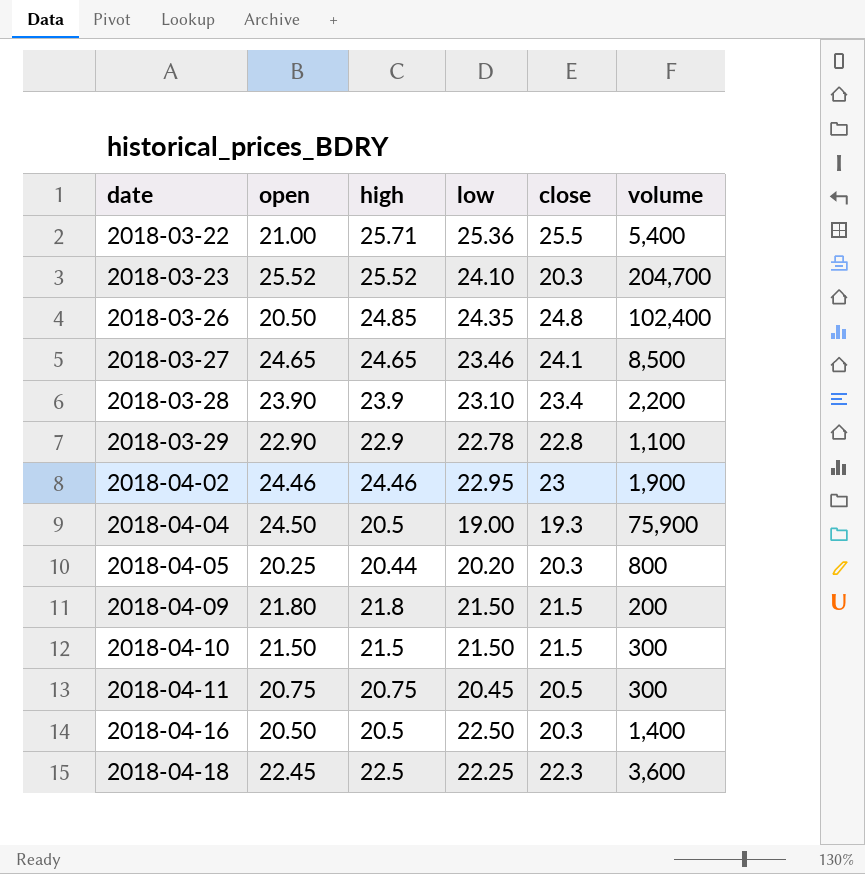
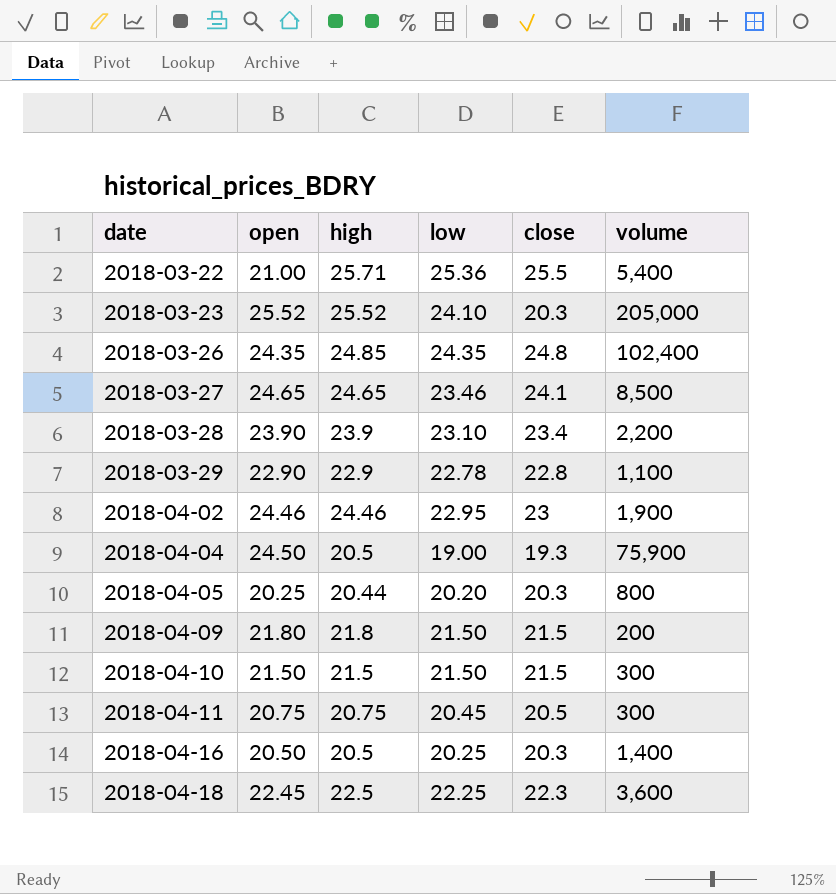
2018-03-23 | volume: 204,700 -> 205,000
2018-03-26 | open: 20.50 -> 24.35
2018-04-16 | low: 22.50 -> 20.25

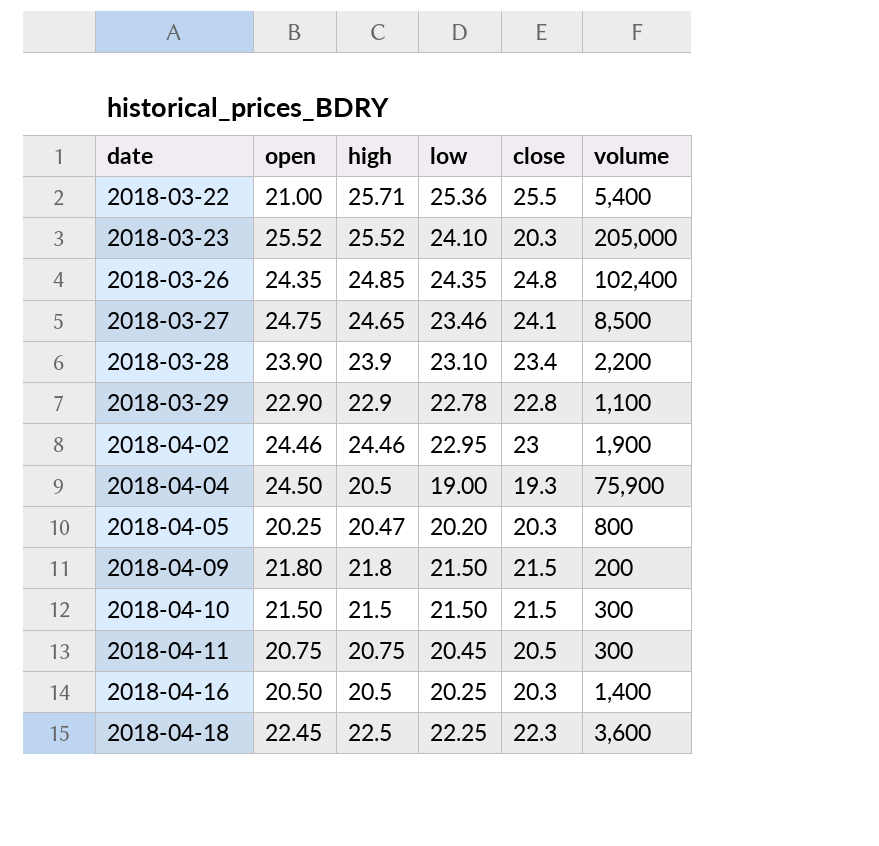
2018-03-27 | open: 24.65 -> 24.75
2018-04-05 | high: 20.44 -> 20.47

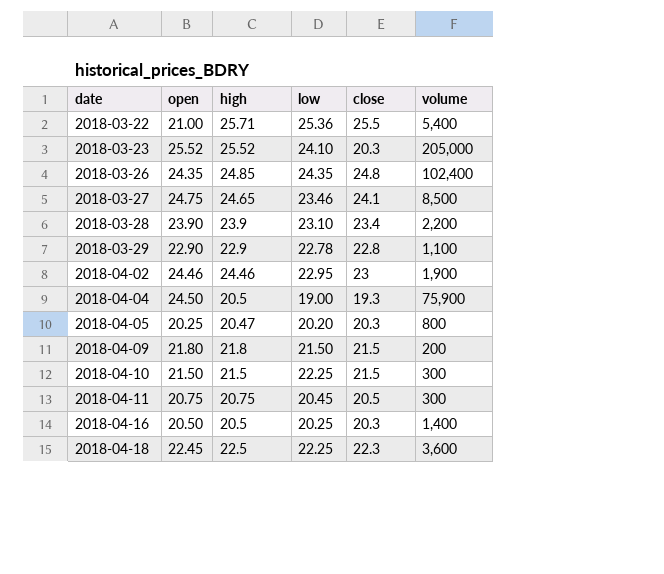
2018-04-10 | low: 21.50 -> 22.25

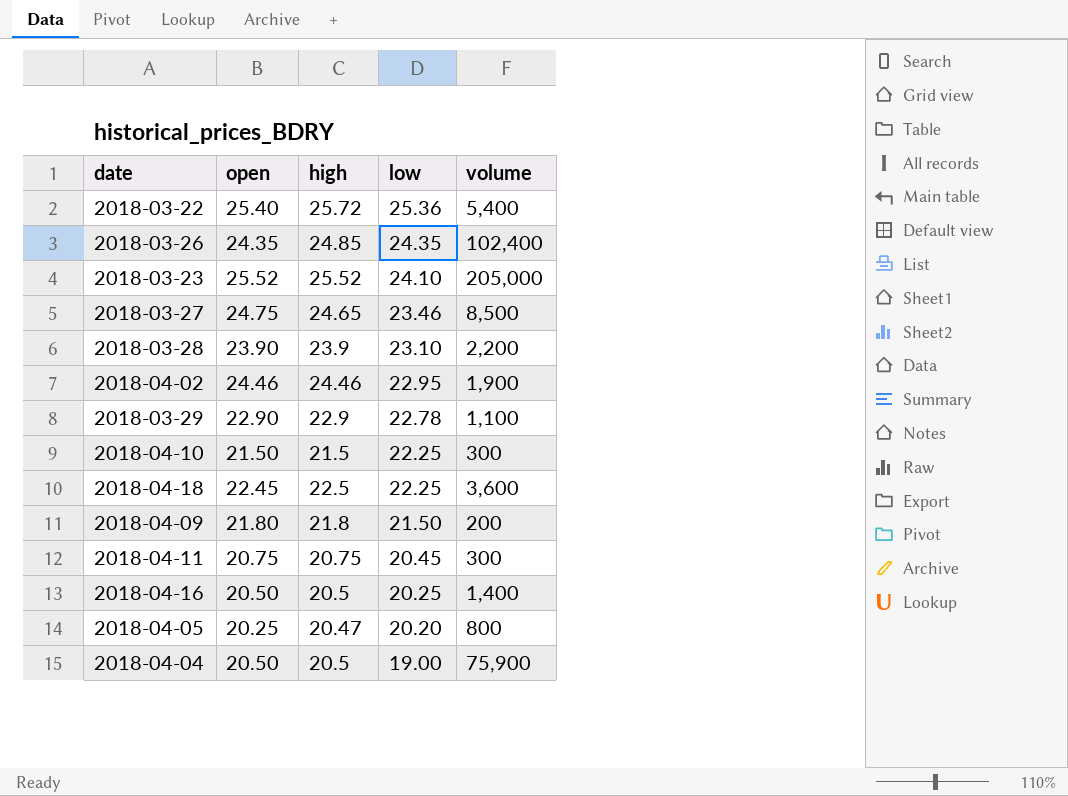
row order: date ascending -> low descending
column close | position: 5 -> none
2018-03-22 | open: 21.00 -> 25.40
2018-03-22 | high: 25.71 -> 25.72
2018-04-04 | open: 24.50 -> 20.50

